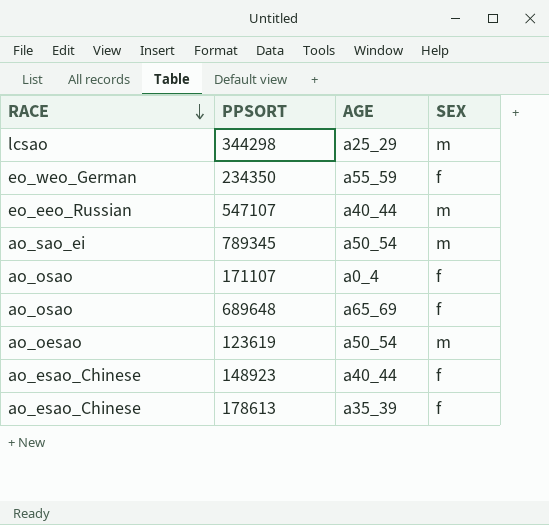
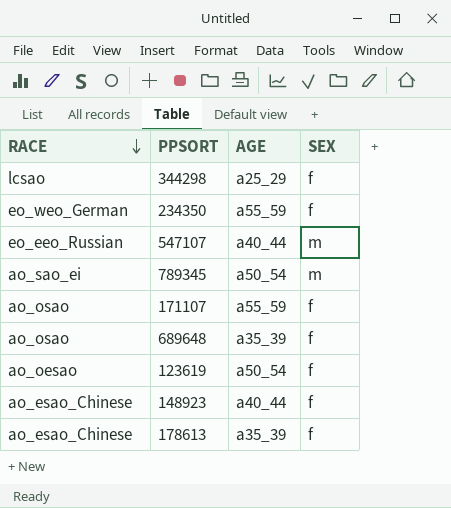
344298 | SEX: m -> f
171107 | AGE: a0_4 -> a55_59
689648 | AGE: a65_69 -> a35_39
123619 | SEX: m -> f

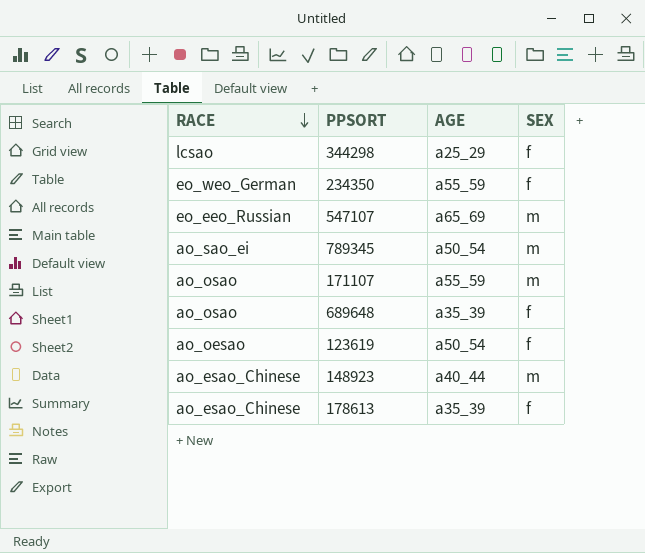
547107 | AGE: a40_44 -> a65_69
171107 | SEX: f -> m
148923 | SEX: f -> m

